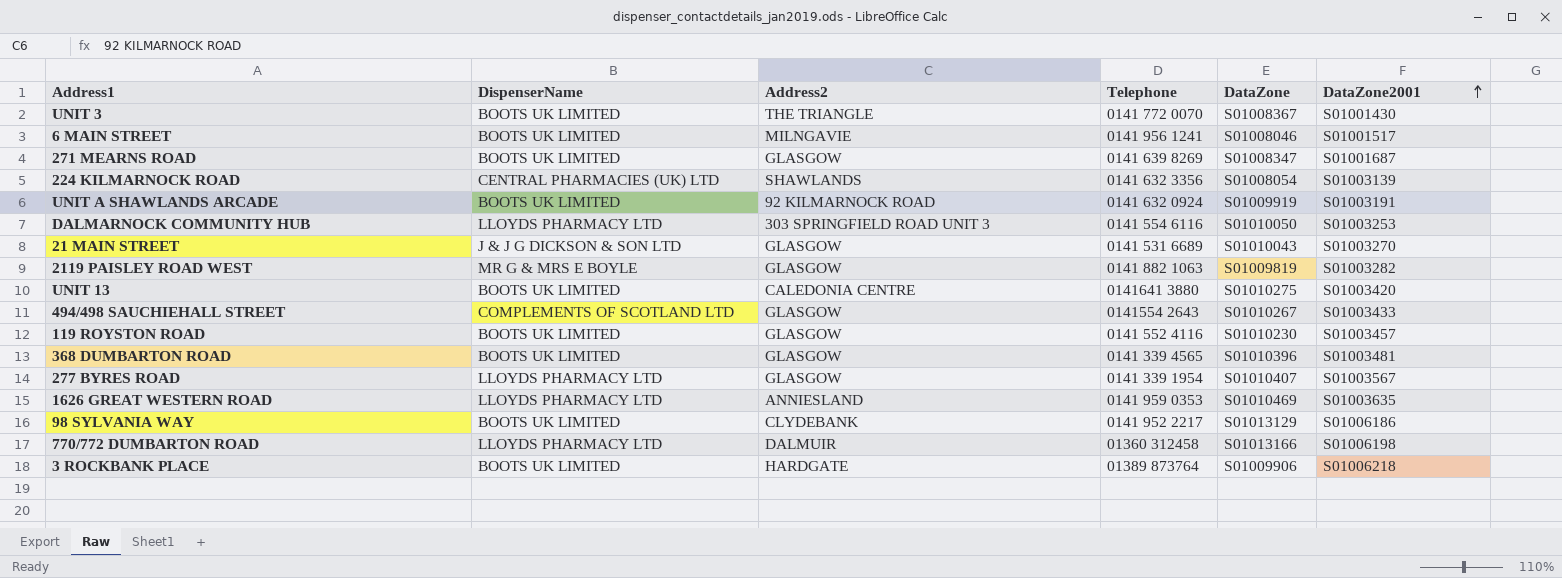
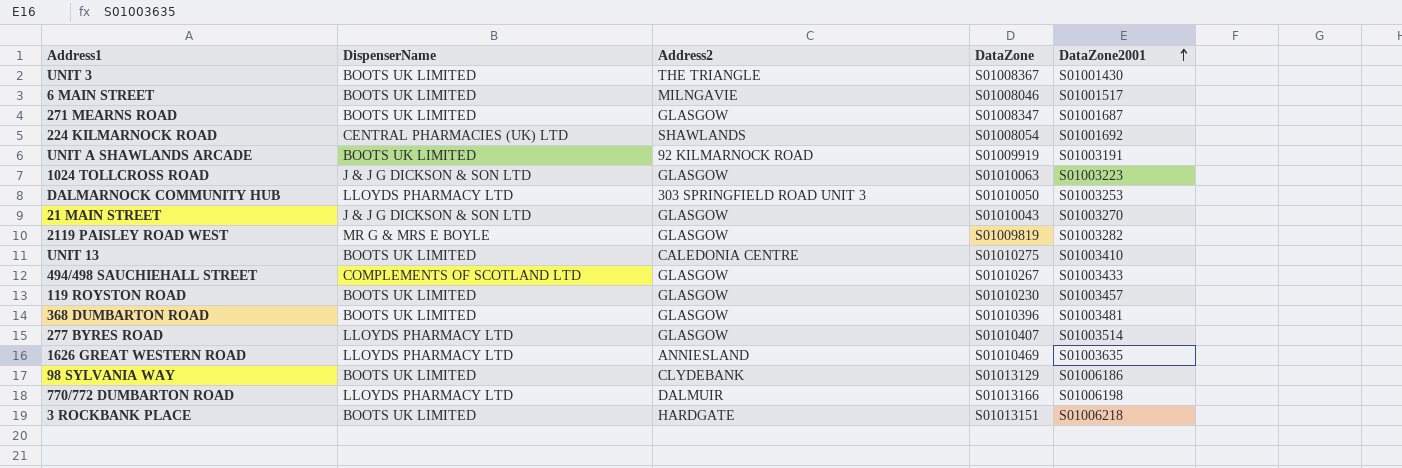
column Telephone | position: 4 -> none
224 KILMARNOCK ROAD | DataZone2001: S01003139 -> S01001692
row 1024 TOLLCROSS ROAD: none -> J & J G DICKSON & SON LTD | GLASGOW | S01010063 | S01003223
UNIT 13 | DataZone2001: S01003420 -> S01003410
277 BYRES ROAD | DataZone2001: S01003567 -> S01003514
3 ROCKBANK PLACE | DataZone: S01009906 -> S01013151

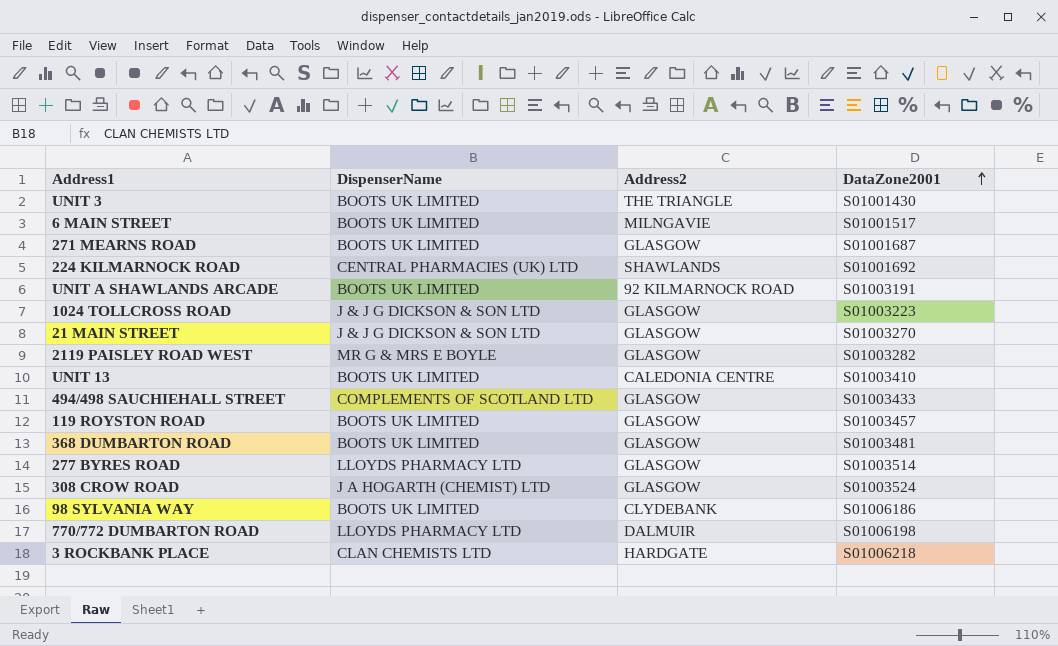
column DataZone | position: 4 -> none
row DALMARNOCK COMMUNITY HUB: LLOYDS PHARMACY LTD | 303 SPRINGFIELD ROAD UNIT 3 | S01010050 | S01003253 -> none
row 1626 GREAT WESTERN ROAD: LLOYDS PHARMACY LTD | ANNIESLAND | S01010469 | S01003635 -> none
row 308 CROW ROAD: none -> J A HOGARTH (CHEMIST) LTD | GLASGOW | S01003524
3 ROCKBANK PLACE | DispenserName: BOOTS UK LIMITED -> CLAN CHEMISTS LTD

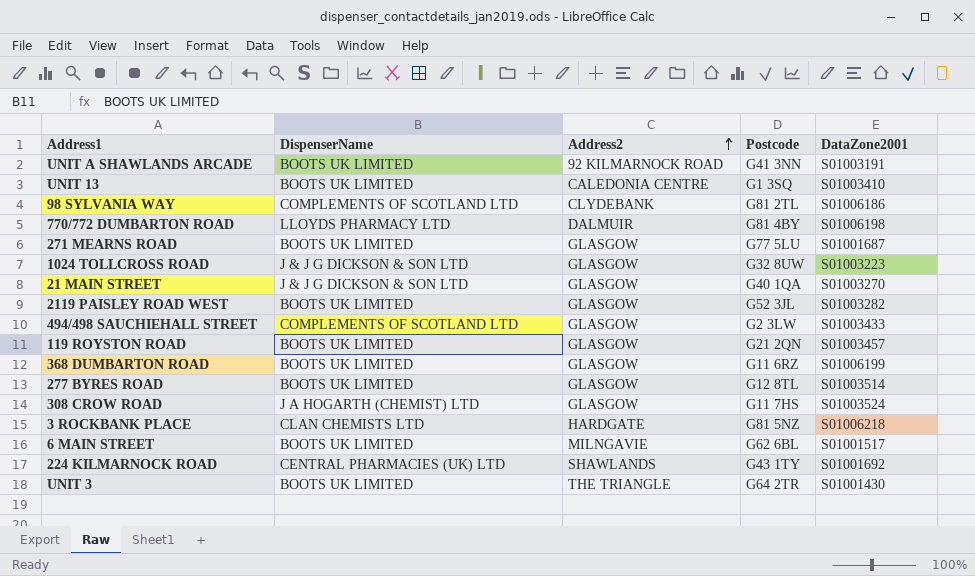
row order: DataZone2001 ascending -> Address2 ascending
column Postcode | position: none -> 4
98 SYLVANIA WAY | DispenserName: BOOTS UK LIMITED -> COMPLEMENTS OF SCOTLAND LTD
2119 PAISLEY ROAD WEST | DispenserName: MR G & MRS E BOYLE -> BOOTS UK LIMITED
368 DUMBARTON ROAD | DataZone2001: S01003481 -> S01006199
277 BYRES ROAD | DispenserName: LLOYDS PHARMACY LTD -> BOOTS UK LIMITED

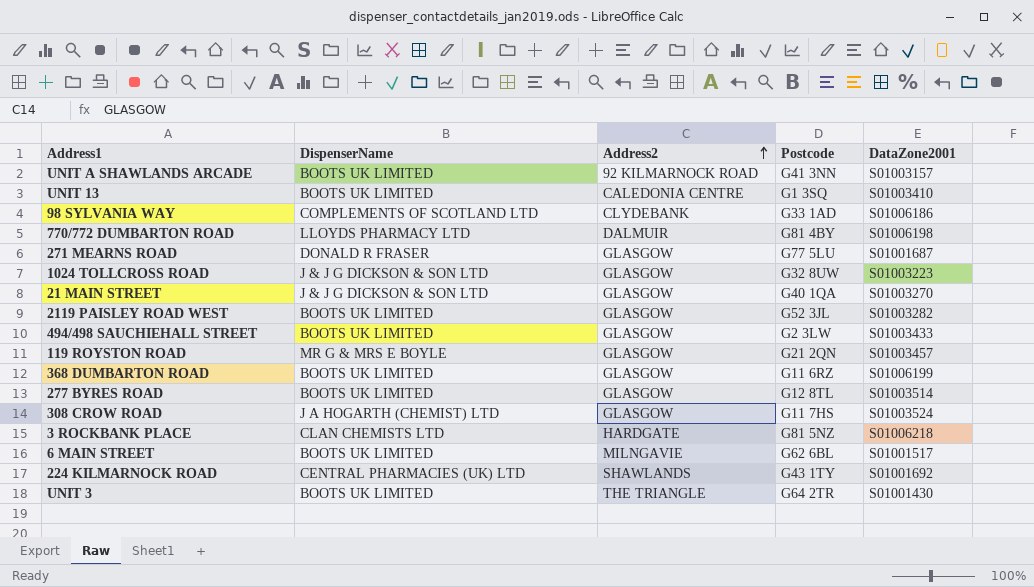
UNIT A SHAWLANDS ARCADE | DataZone2001: S01003191 -> S01003157
98 SYLVANIA WAY | Postcode: G81 2TL -> G33 1AD
271 MEARNS ROAD | DispenserName: BOOTS UK LIMITED -> DONALD R FRASER
494/498 SAUCHIEHALL STREET | DispenserName: COMPLEMENTS OF SCOTLAND LTD -> BOOTS UK LIMITED
119 ROYSTON ROAD | DispenserName: BOOTS UK LIMITED -> MR G & MRS E BOYLE

